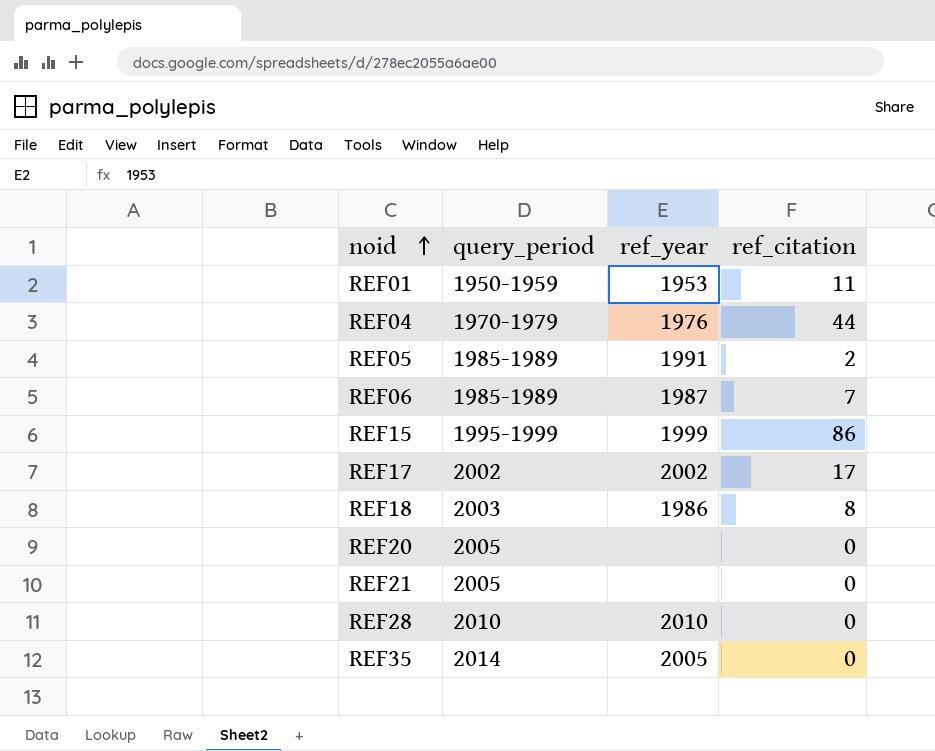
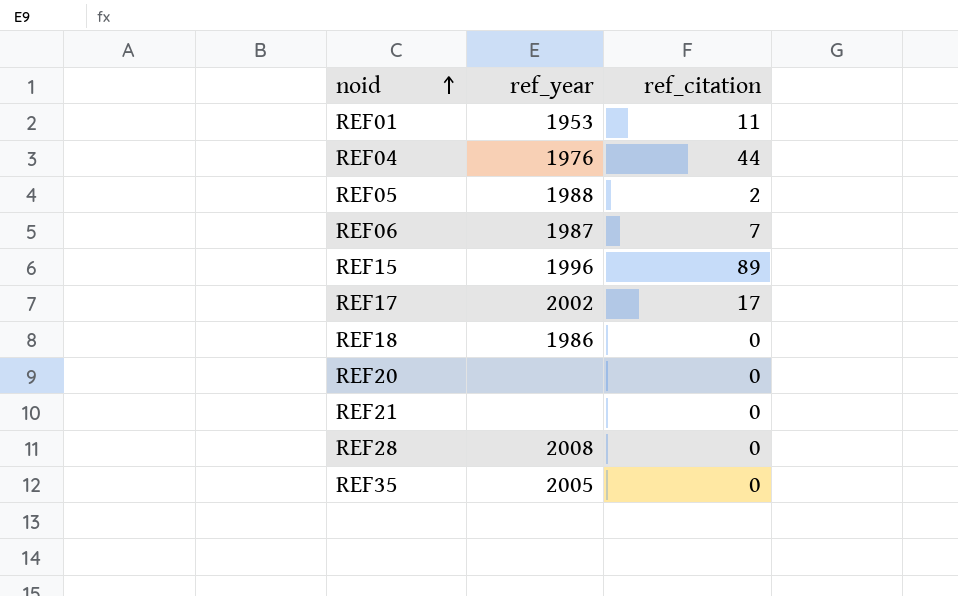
column query_period | position: 2 -> none
REF05 | ref_year: 1991 -> 1988
REF15 | ref_year: 1999 -> 1996
REF15 | ref_citation: 86 -> 89
REF18 | ref_citation: 8 -> 0
REF28 | ref_year: 2010 -> 2008

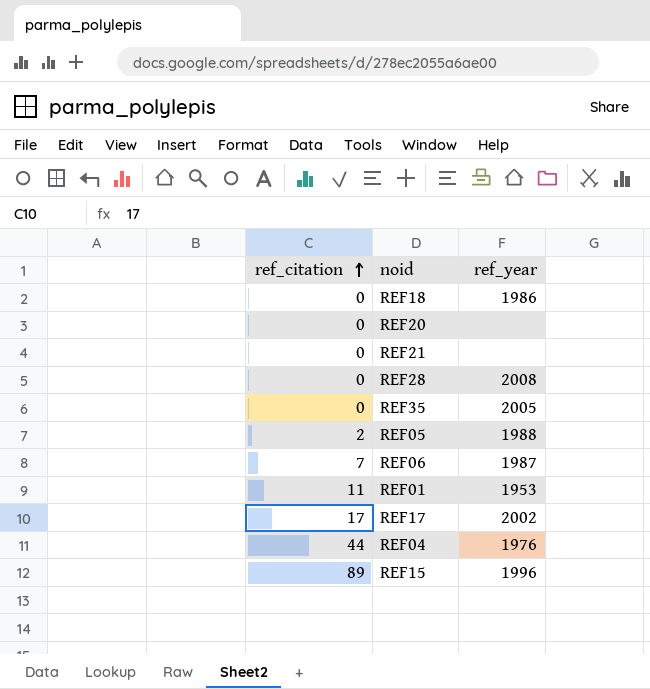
row order: noid ascending -> ref_citation ascending
column ref_citation | position: 3 -> 1

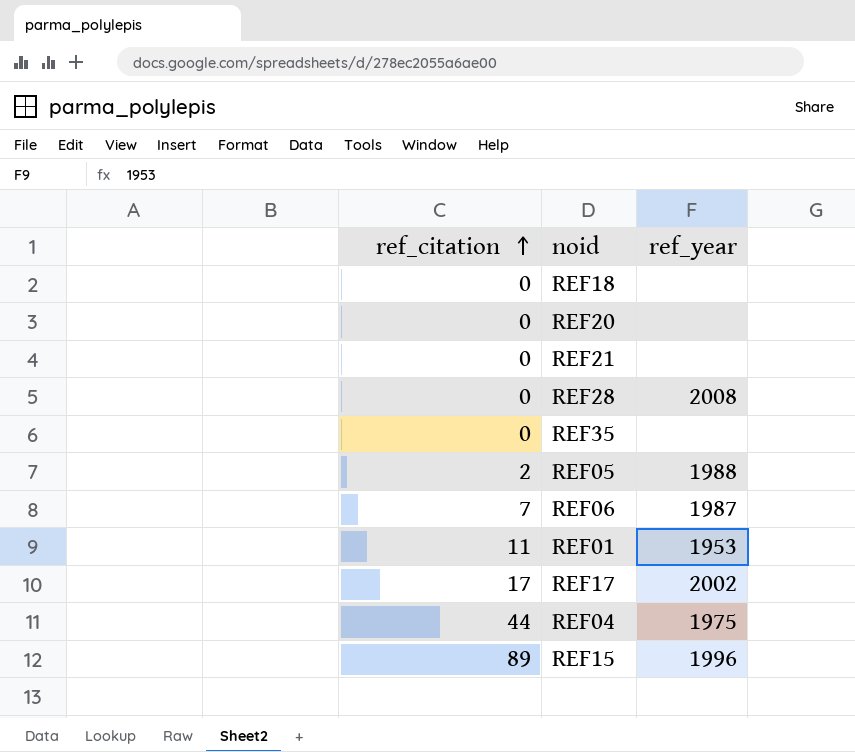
REF18 | ref_year: 1986 -> none
REF35 | ref_year: 2005 -> none
REF04 | ref_year: 1976 -> 1975

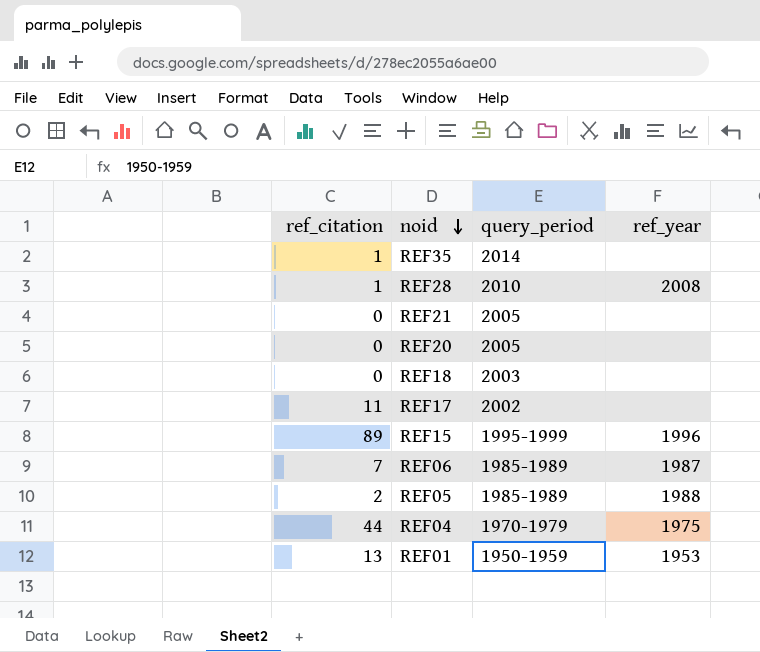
row order: ref_citation ascending -> noid descending
column query_period | position: none -> 3
REF35 | ref_citation: 0 -> 1
REF28 | ref_citation: 0 -> 1
REF17 | ref_citation: 17 -> 11
REF17 | ref_year: 2002 -> none
REF01 | ref_citation: 11 -> 13

